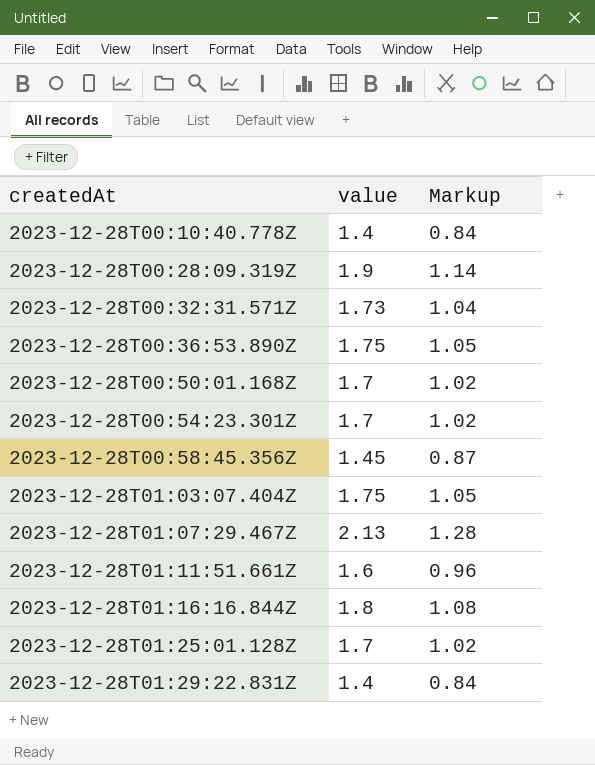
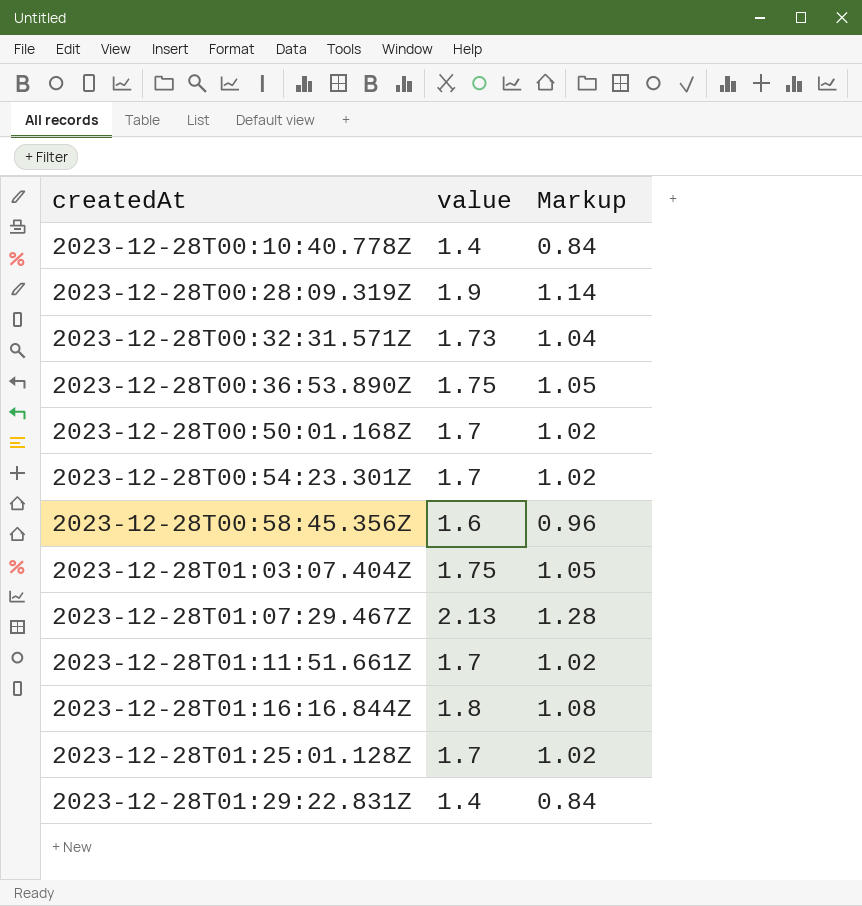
2023-12-28T00:58:45.356Z | value: 1.45 -> 1.6
2023-12-28T00:58:45.356Z | Markup: 0.87 -> 0.96
2023-12-28T01:11:51.661Z | value: 1.6 -> 1.7
2023-12-28T01:11:51.661Z | Markup: 0.96 -> 1.02

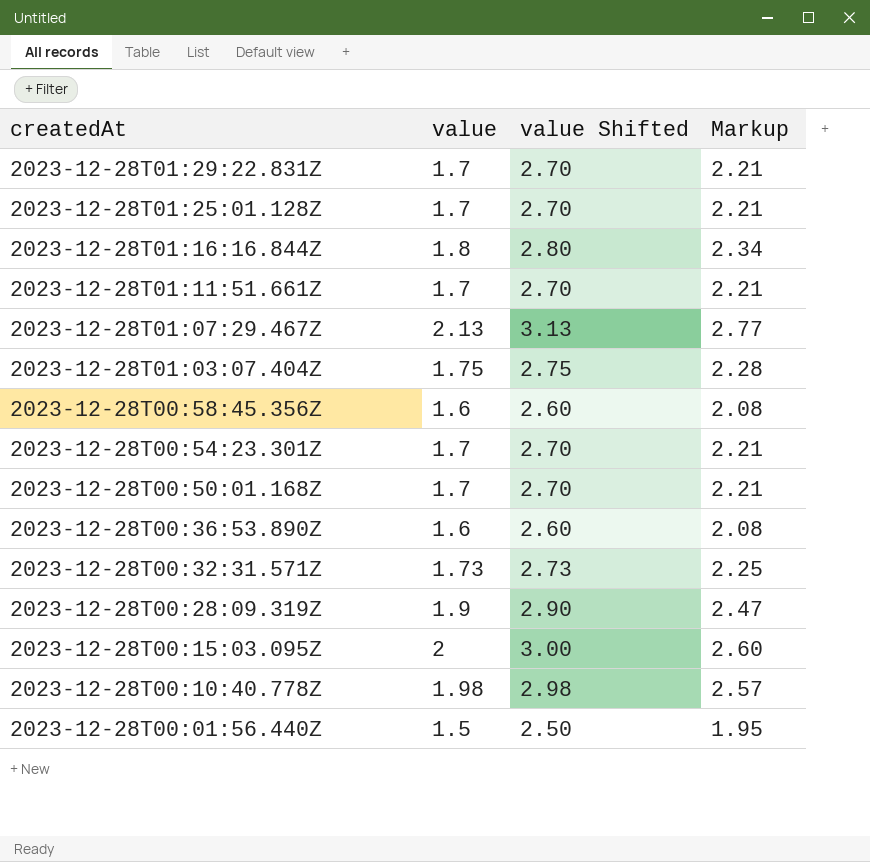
row order: createdAt ascending -> createdAt descending
column value Shifted | formula: none -> [value] + 1
column Markup | formula: [value] * 0.6 -> [value] * 1.3
2023-12-28T01:29:22.831Z | value: 1.4 -> 1.7
2023-12-28T00:36:53.890Z | value: 1.75 -> 1.6
row 2023-12-28T00:15:03.095Z: none -> 2 | 3.00 | 2.60
2023-12-28T00:10:40.778Z | value: 1.4 -> 1.98
row 2023-12-28T00:01:56.440Z: none -> 1.5 | 2.50 | 1.95

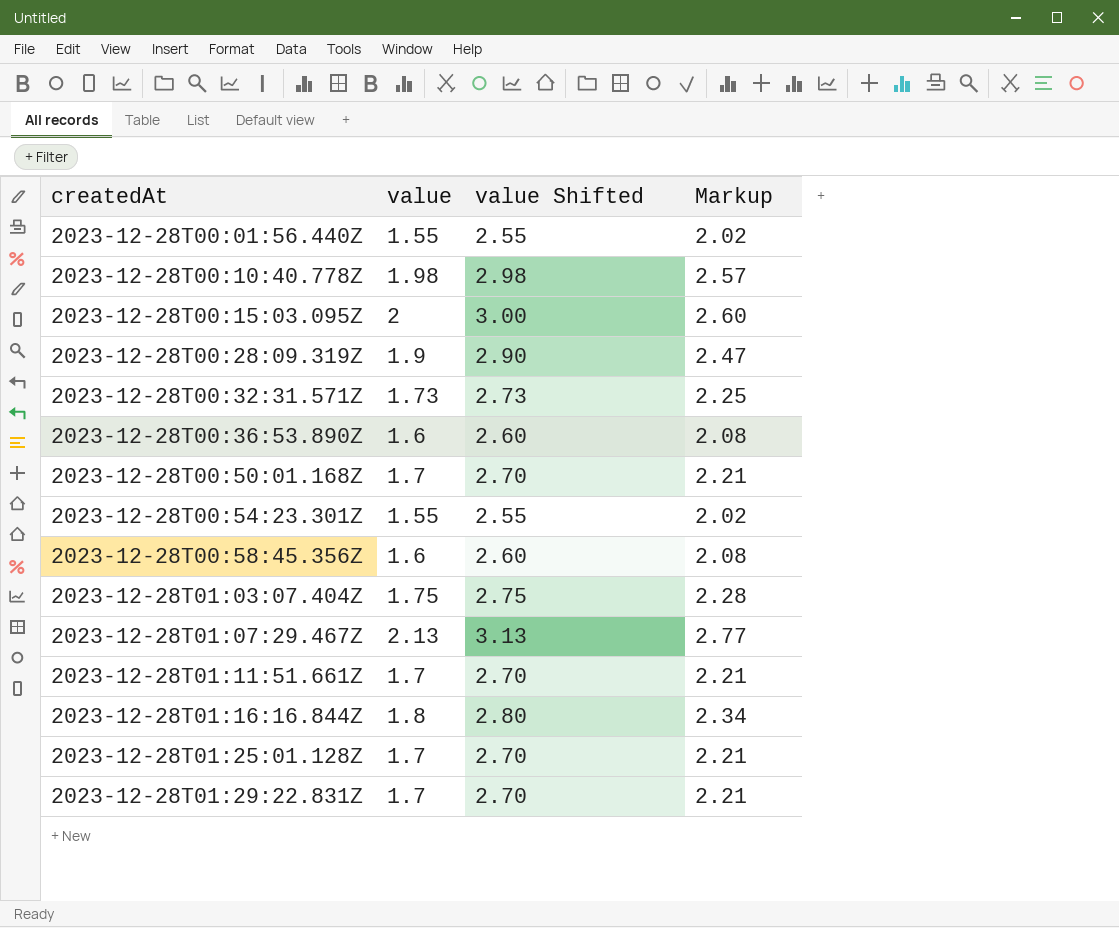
row order: createdAt descending -> createdAt ascending
2023-12-28T00:01:56.440Z | value: 1.5 -> 1.55
2023-12-28T00:01:56.440Z | value Shifted: 2.50 -> 2.55
2023-12-28T00:01:56.440Z | Markup: 1.95 -> 2.02
2023-12-28T00:54:23.301Z | value: 1.7 -> 1.55
2023-12-28T00:54:23.301Z | value Shifted: 2.70 -> 2.55
2023-12-28T00:54:23.301Z | Markup: 2.21 -> 2.02

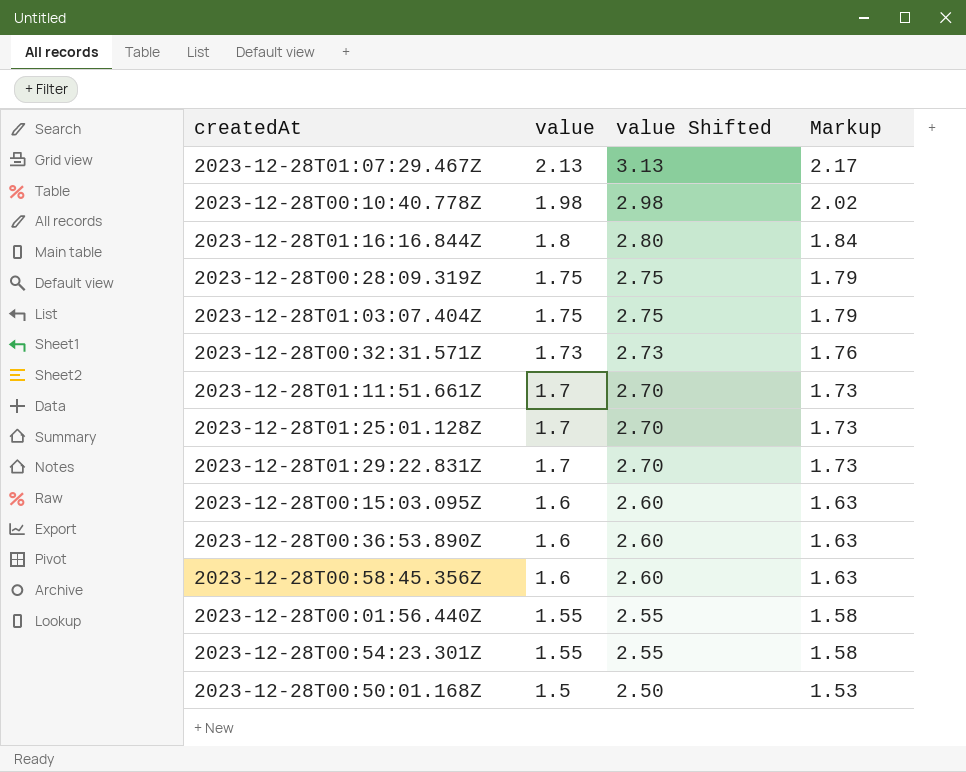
row order: createdAt ascending -> value descending
column Markup | formula: [value] * 1.3 -> [value] * 1.02
2023-12-28T00:28:09.319Z | value: 1.9 -> 1.75
2023-12-28T00:28:09.319Z | value Shifted: 2.90 -> 2.75
2023-12-28T00:15:03.095Z | value: 2 -> 1.6
2023-12-28T00:15:03.095Z | value Shifted: 3.00 -> 2.60
2023-12-28T00:50:01.168Z | value: 1.7 -> 1.5
2023-12-28T00:50:01.168Z | value Shifted: 2.70 -> 2.50

